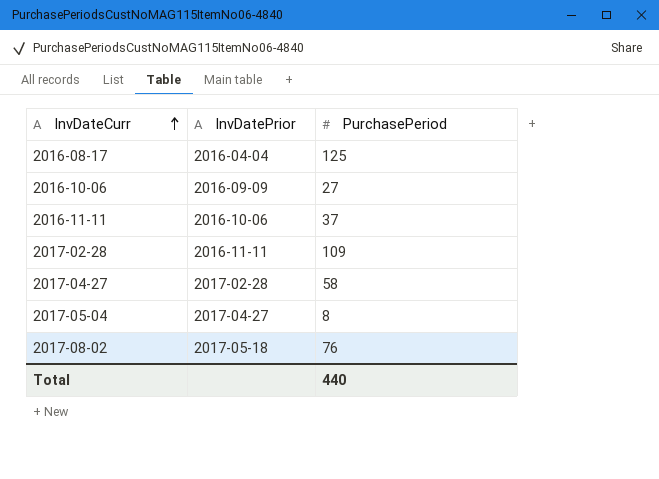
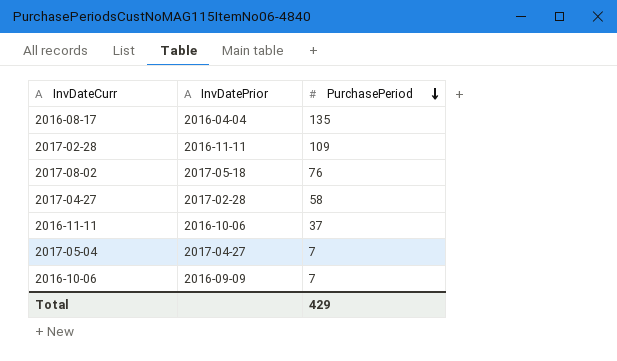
row order: InvDateCurr ascending -> PurchasePeriod descending
2016-08-17 | PurchasePeriod: 125 -> 135
2017-05-04 | PurchasePeriod: 8 -> 7
2016-10-06 | PurchasePeriod: 27 -> 7
Total | PurchasePeriod: 440 -> 429

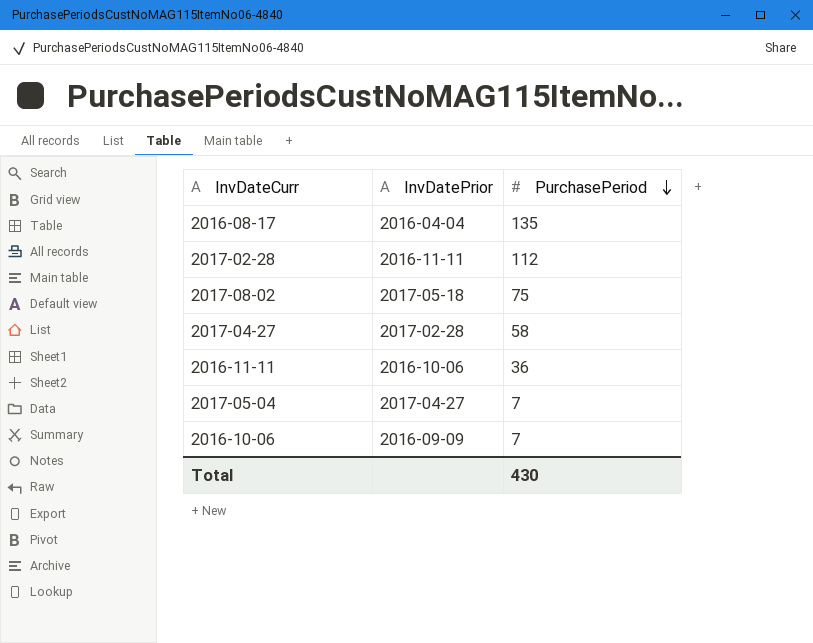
2017-02-28 | PurchasePeriod: 109 -> 112
2017-08-02 | PurchasePeriod: 76 -> 75
2016-11-11 | PurchasePeriod: 37 -> 36
Total | PurchasePeriod: 429 -> 430

